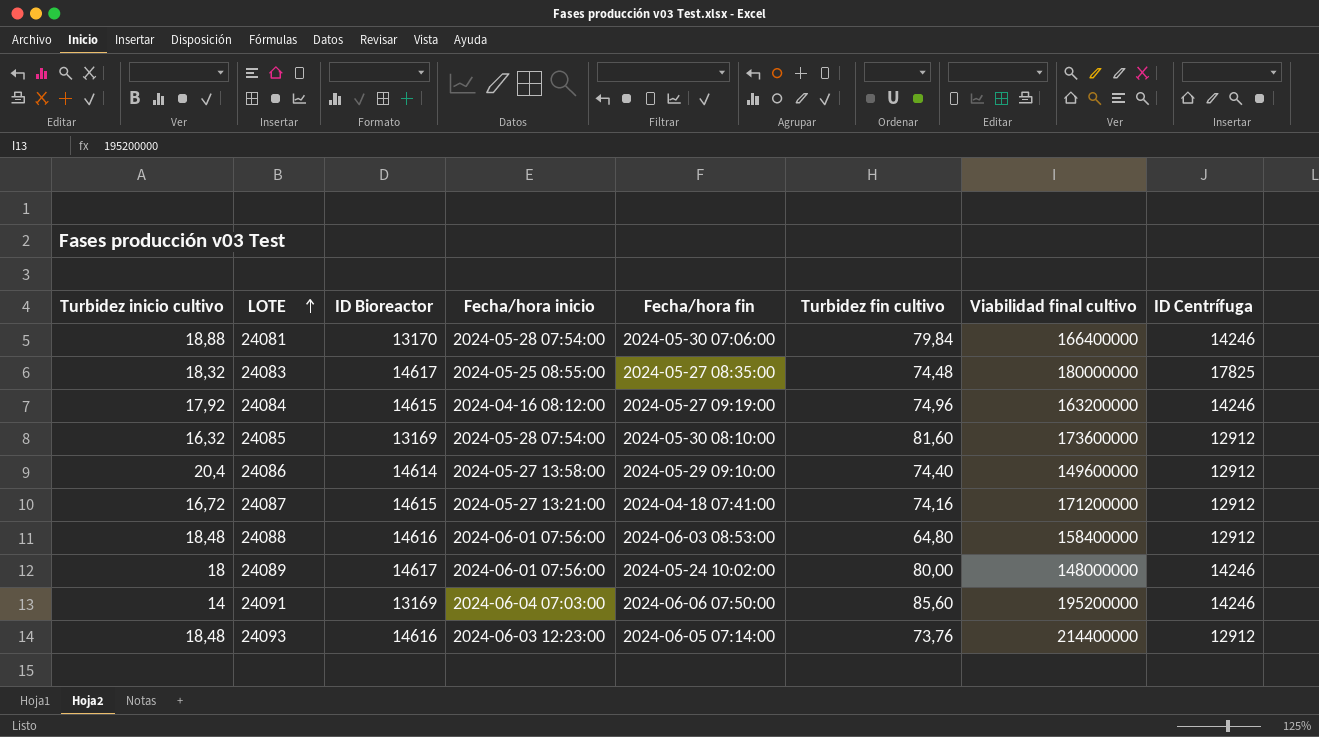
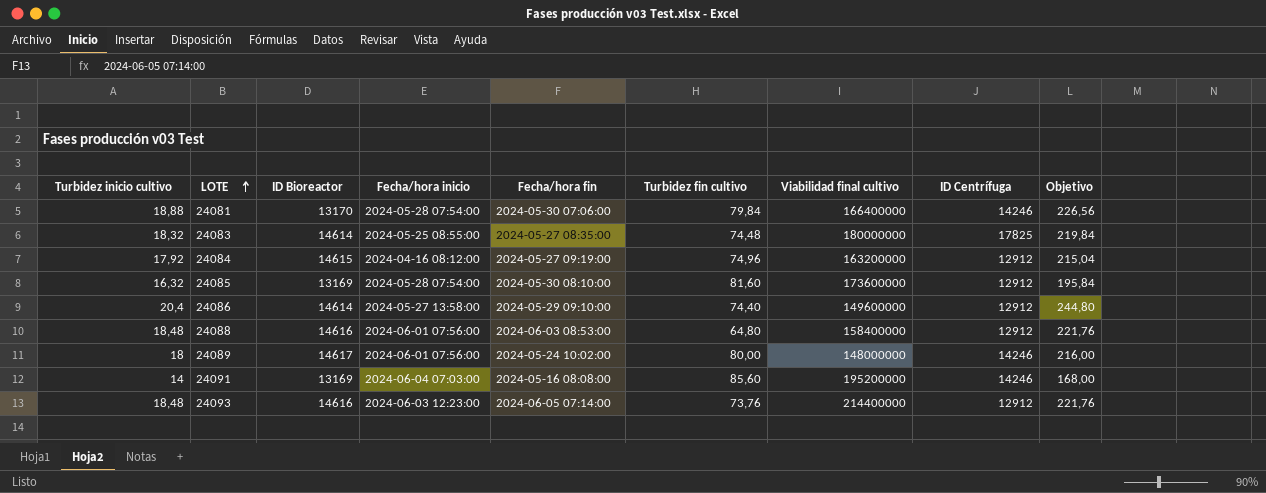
column Objetivo | formula: none -> [Turbidez inicio cultivo] * 12
row 24087: 16,72 | 14615 | 2024-05-27 13:21:00 | 2024-04-18 07:41:00 | 74,16 | 171200000 | 12912 -> none
24083 | ID Bioreactor: 14617 -> 14614
24084 | ID Centrífuga: 14246 -> 12912
24091 | Fecha/hora fin: 2024-06-06 07:50:00 -> 2024-05-16 08:08:00

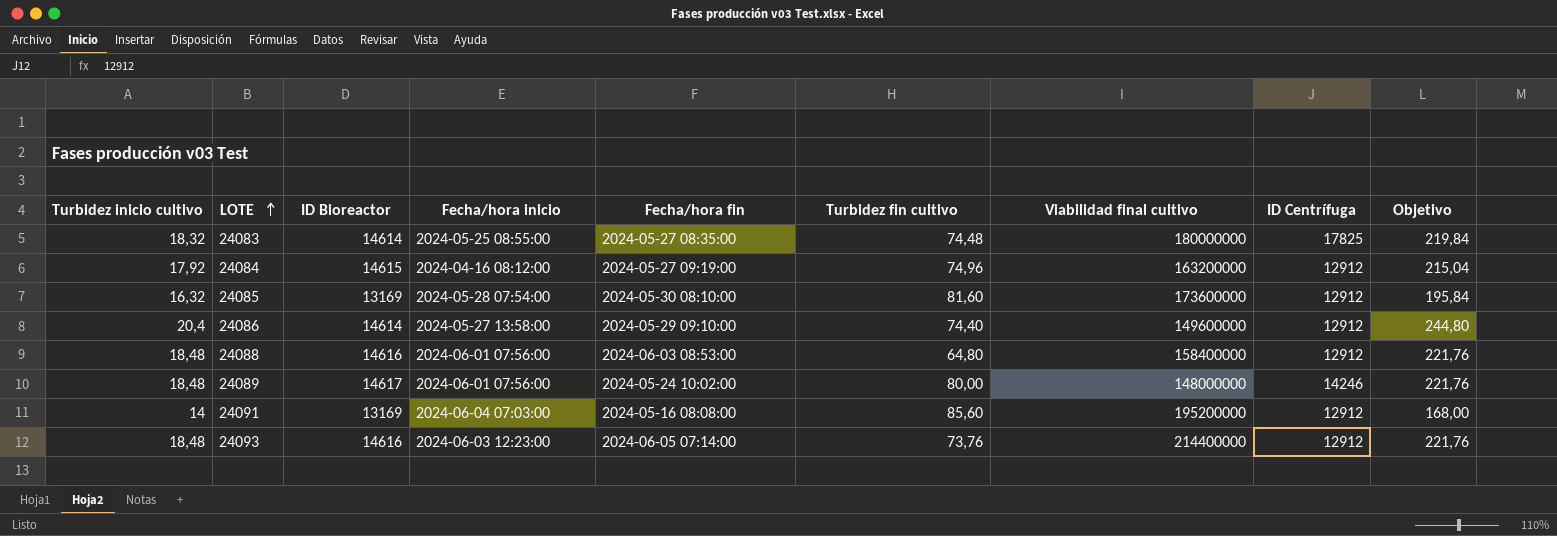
row 24081: 18,88 | 13170 | 2024-05-28 07:54:00 | 2024-05-30 07:06:00 | 79,84 | 166400000 | 14246 | 226,56 -> none
24089 | Turbidez inicio cultivo: 18 -> 18,48
24089 | Objetivo: 216,00 -> 221,76
24091 | ID Centrífuga: 14246 -> 12912

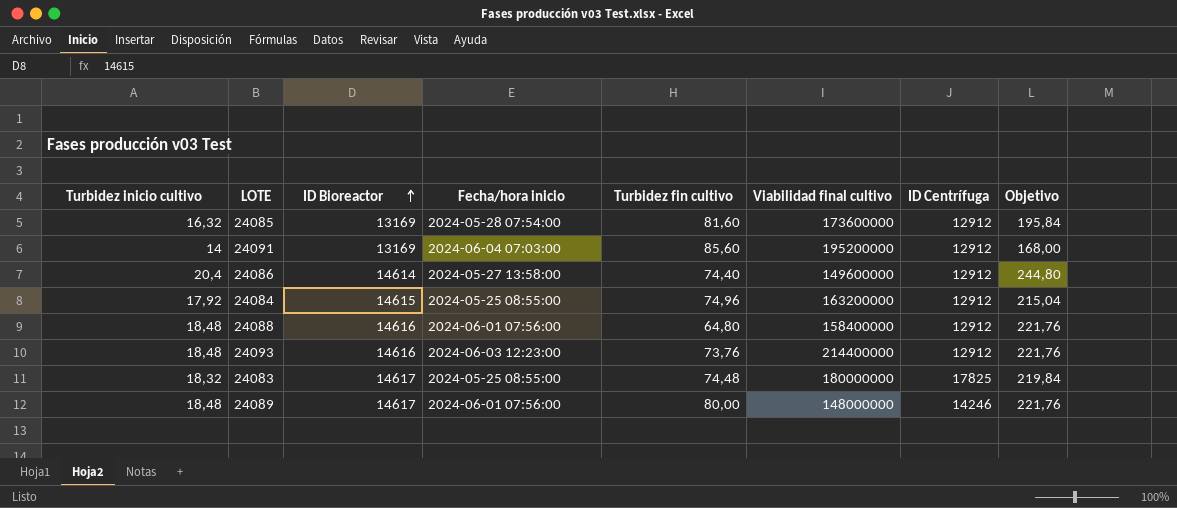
row order: LOTE ascending -> ID Bioreactor ascending
column Fecha/hora fin | position: 5 -> none
24084 | Fecha/hora inicio: 2024-04-16 08:12:00 -> 2024-05-25 08:55:00
24083 | ID Bioreactor: 14614 -> 14617

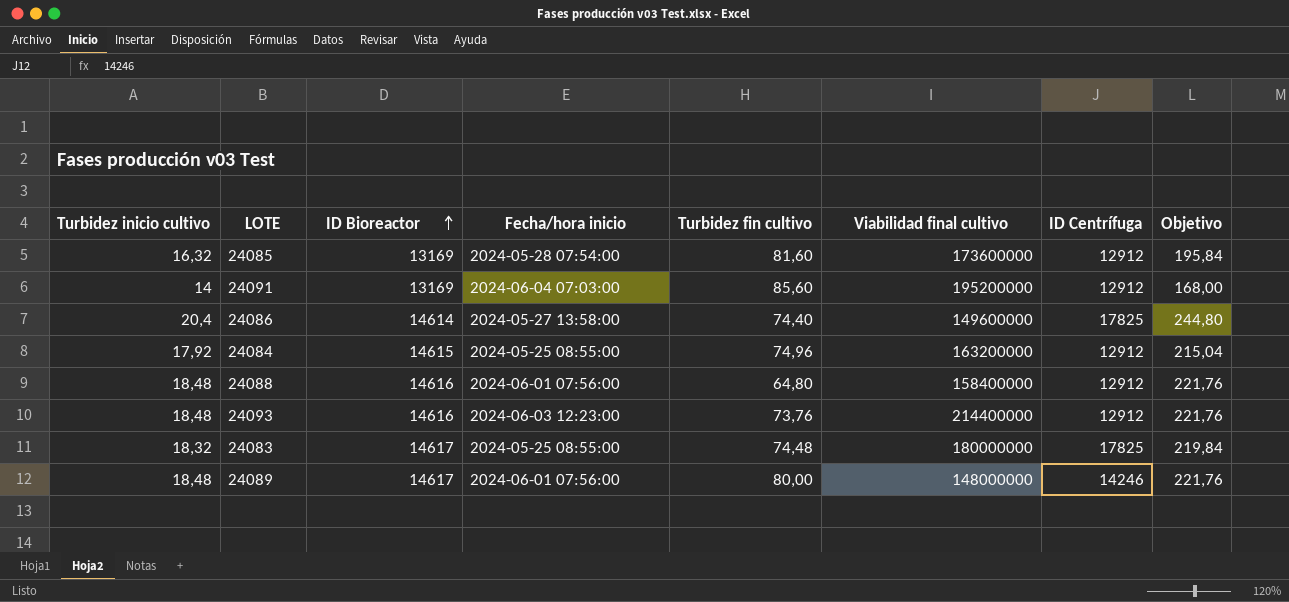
24086 | ID Centrífuga: 12912 -> 17825

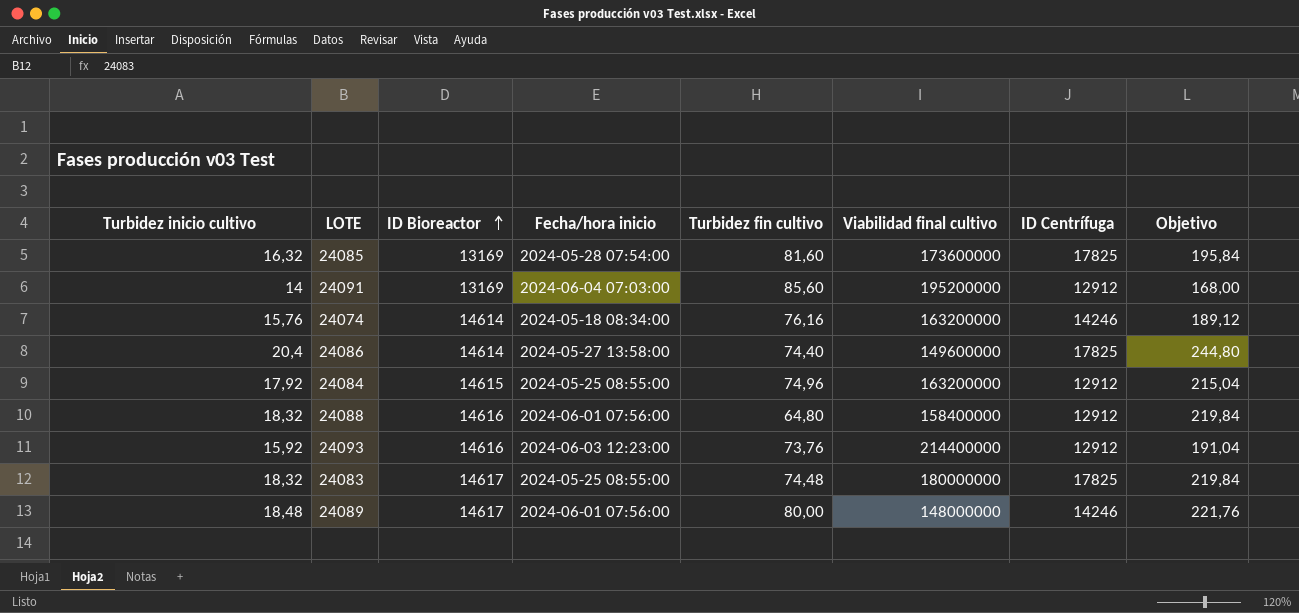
24085 | ID Centrífuga: 12912 -> 17825
row 24074: none -> 15,76 | 14614 | 2024-05-18 08:34:00 | 76,16 | 163200000 | 14246 | 189,12
24088 | Turbidez inicio cultivo: 18,48 -> 18,32
24088 | Objetivo: 221,76 -> 219,84
24093 | Turbidez inicio cultivo: 18,48 -> 15,92
24093 | Objetivo: 221,76 -> 191,04

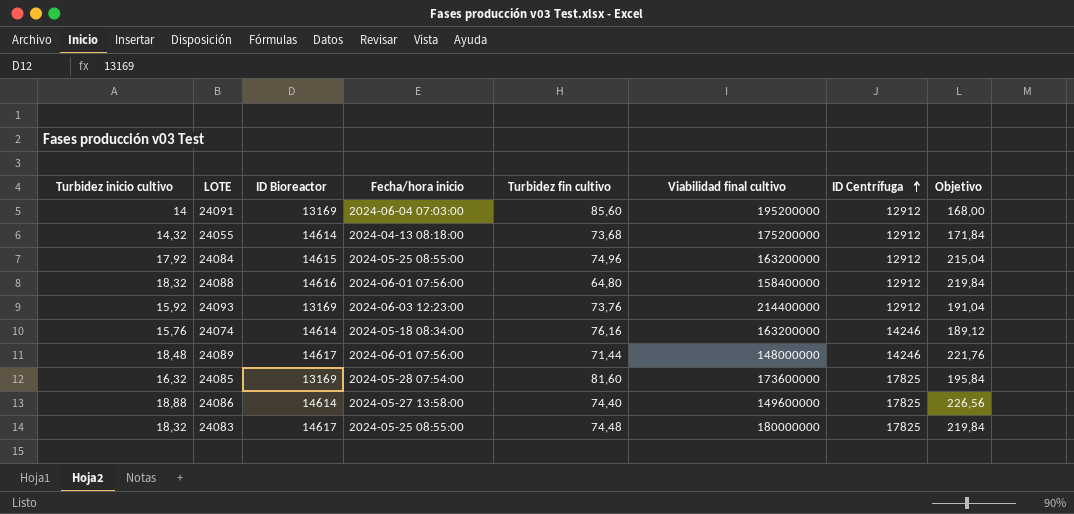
row order: ID Bioreactor ascending -> ID Centrífuga ascending
row 24055: none -> 14,32 | 14614 | 2024-04-13 08:18:00 | 73,68 | 175200000 | 12912 | 171,84
24093 | ID Bioreactor: 14616 -> 13169
24089 | Turbidez fin cultivo: 80,00 -> 71,44
24086 | Turbidez inicio cultivo: 20,4 -> 18,88
24086 | Objetivo: 244,80 -> 226,56

